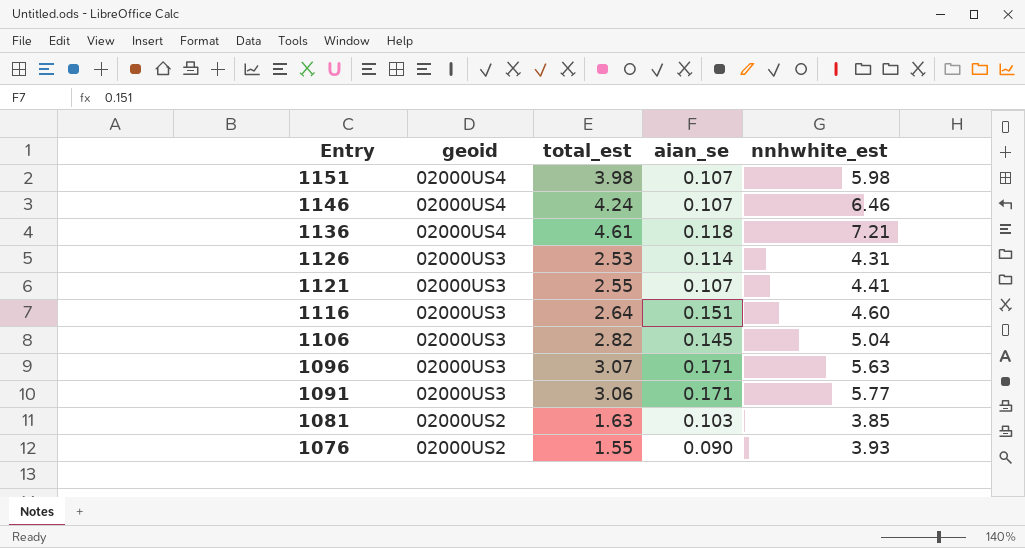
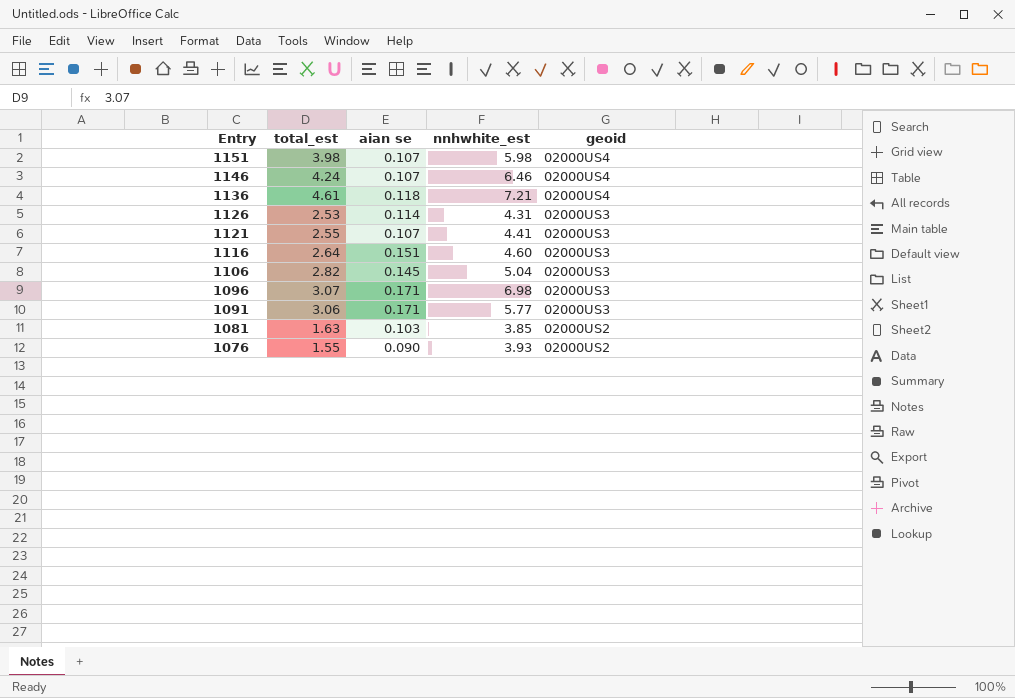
column name: aian_se -> aian se
column geoid | position: 2 -> 5
1096 | nnhwhite_est: 5.63 -> 6.98

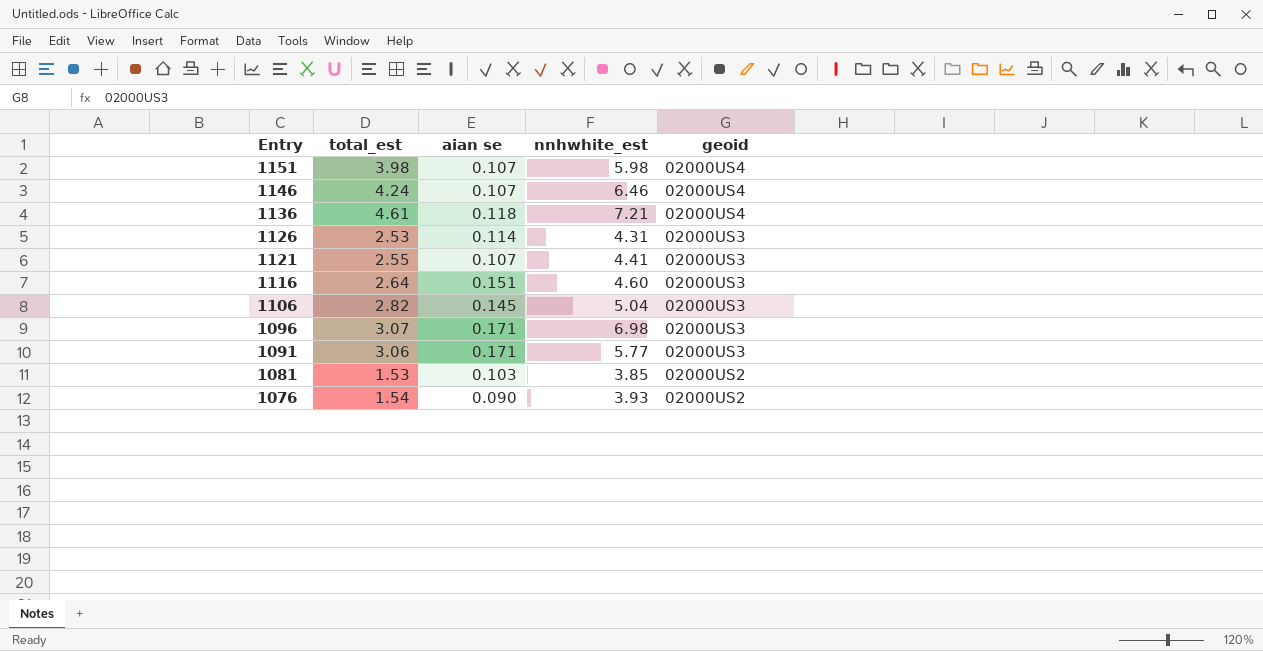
1081 | total_est: 1.63 -> 1.53
1076 | total_est: 1.55 -> 1.54

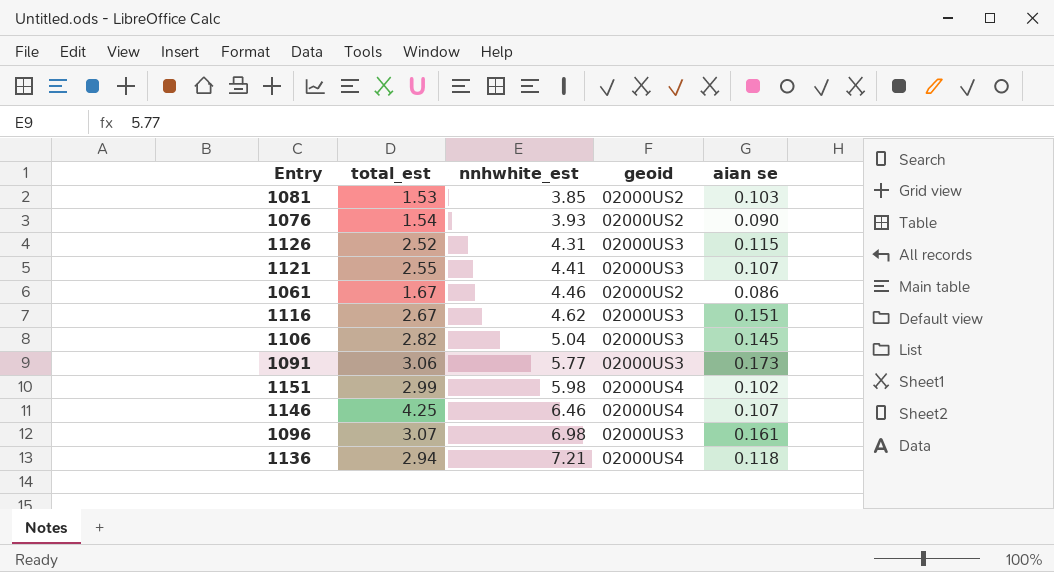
row order: Entry descending -> nnhwhite_est ascending
column aian se | position: 3 -> 5
1126 | total_est: 2.53 -> 2.52
1126 | aian se: 0.114 -> 0.115
row 1061: none -> 1.67 | 4.46 | 02000US2 | 0.086
1116 | total_est: 2.64 -> 2.67
1116 | nnhwhite_est: 4.60 -> 4.62
1091 | aian se: 0.171 -> 0.173
1151 | total_est: 3.98 -> 2.99
1151 | aian se: 0.107 -> 0.102
1146 | total_est: 4.24 -> 4.25
1096 | aian se: 0.171 -> 0.161
1136 | total_est: 4.61 -> 2.94

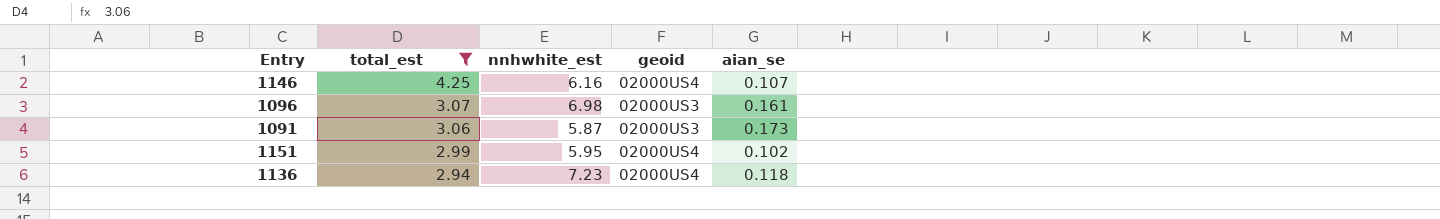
filter: none -> total_est >= 2.94
row order: nnhwhite_est ascending -> total_est descending
column name: aian se -> aian_se
1146 | nnhwhite_est: 6.46 -> 6.16
1091 | nnhwhite_est: 5.77 -> 5.87
1151 | nnhwhite_est: 5.98 -> 5.95
1136 | nnhwhite_est: 7.21 -> 7.23

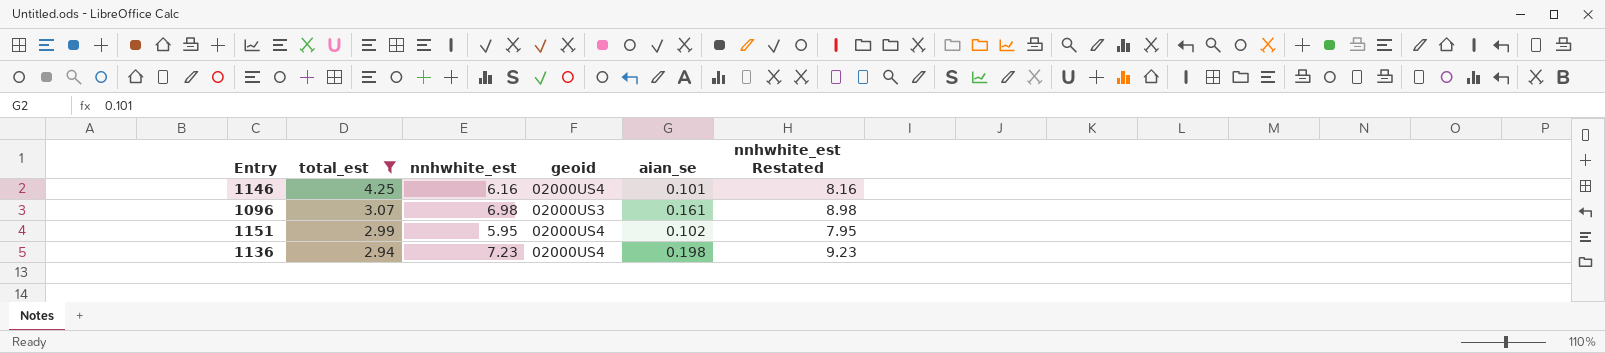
column nnhwhite_est Restated | formula: none -> [nnhwhite_est] + 2
row 1091: 3.06 | 5.87 | 02000US3 | 0.173 -> none
1146 | aian_se: 0.107 -> 0.101
1136 | aian_se: 0.118 -> 0.198

